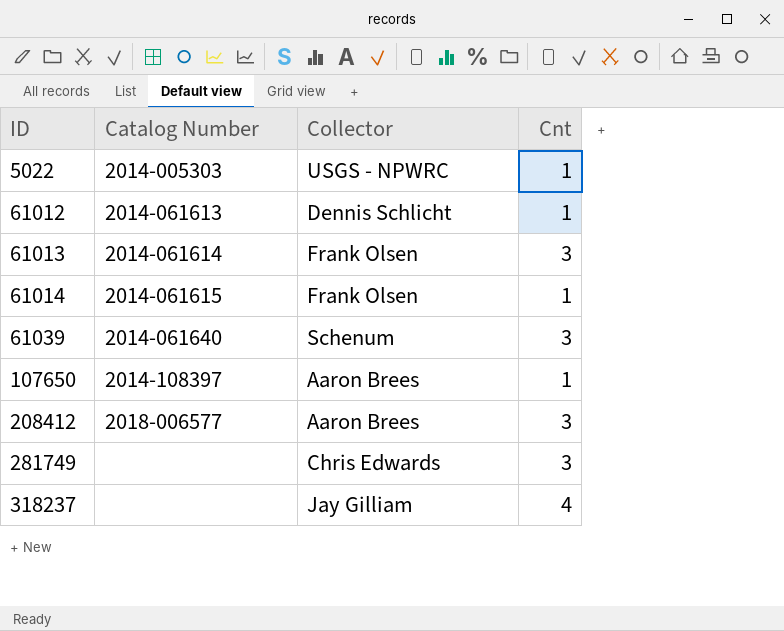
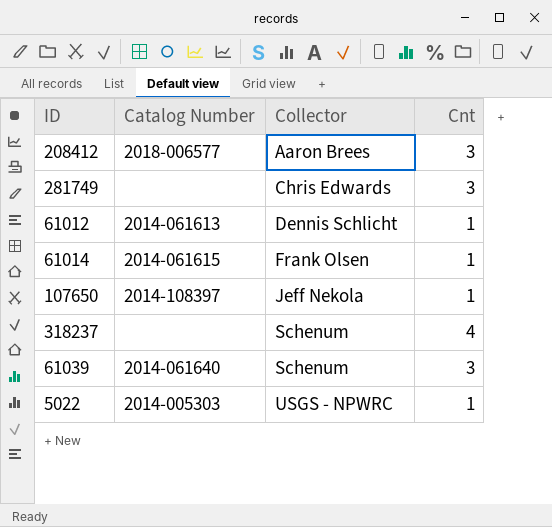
row order: ID ascending -> Collector ascending
row 61013: 2014-061614 | Frank Olsen | 3 -> none
107650 | Collector: Aaron Brees -> Jeff Nekola
318237 | Collector: Jay Gilliam -> Schenum

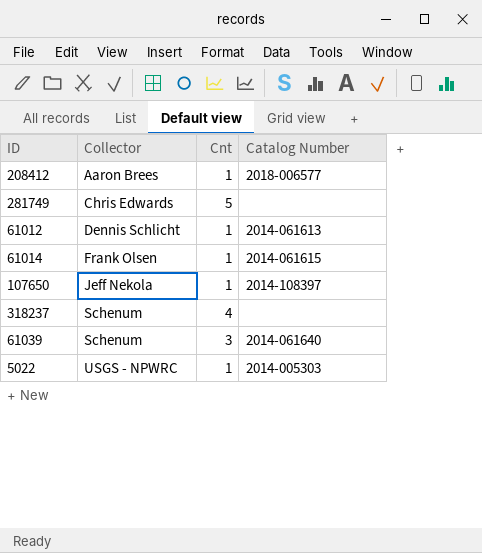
column Catalog Number | position: 2 -> 4
208412 | Cnt: 3 -> 1
281749 | Cnt: 3 -> 5

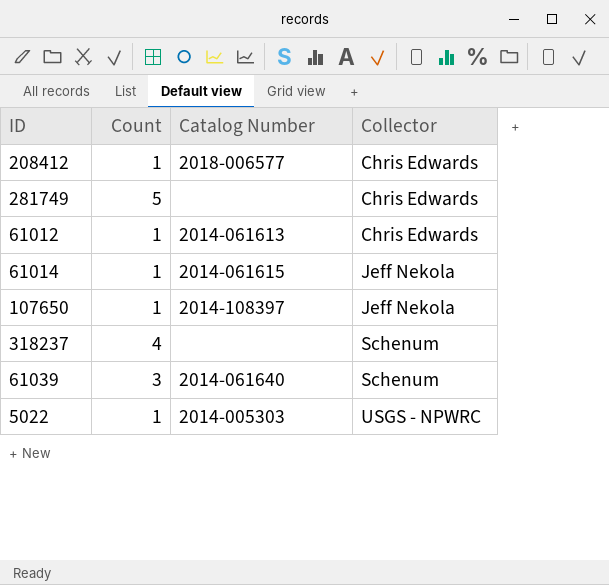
column name: Cnt -> Count
column Collector | position: 2 -> 4
208412 | Collector: Aaron Brees -> Chris Edwards
61012 | Collector: Dennis Schlicht -> Chris Edwards
61014 | Collector: Frank Olsen -> Jeff Nekola

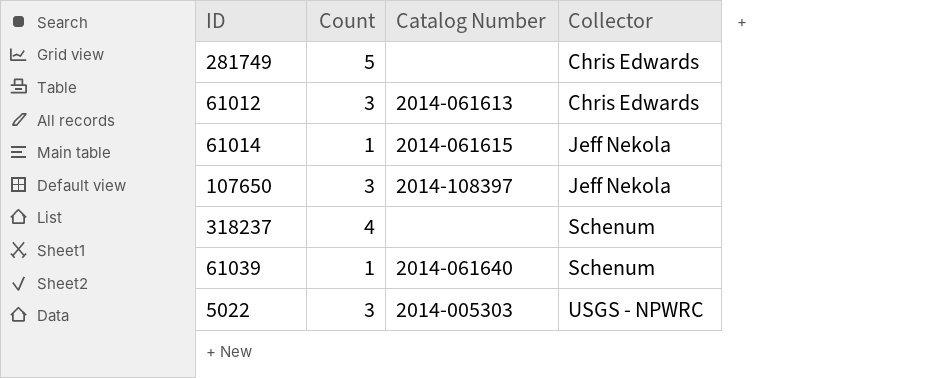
row 208412: 1 | 2018-006577 | Chris Edwards -> none
61012 | Count: 1 -> 3
107650 | Count: 1 -> 3
61039 | Count: 3 -> 1
5022 | Count: 1 -> 3

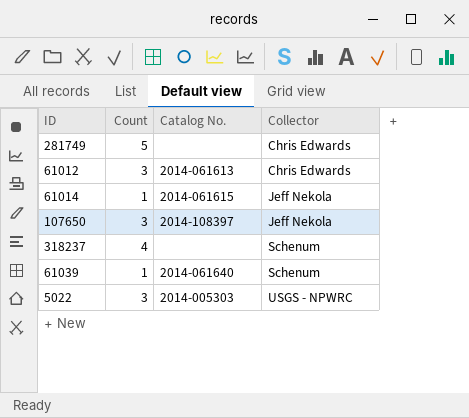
column name: Catalog Number -> Catalog No.

